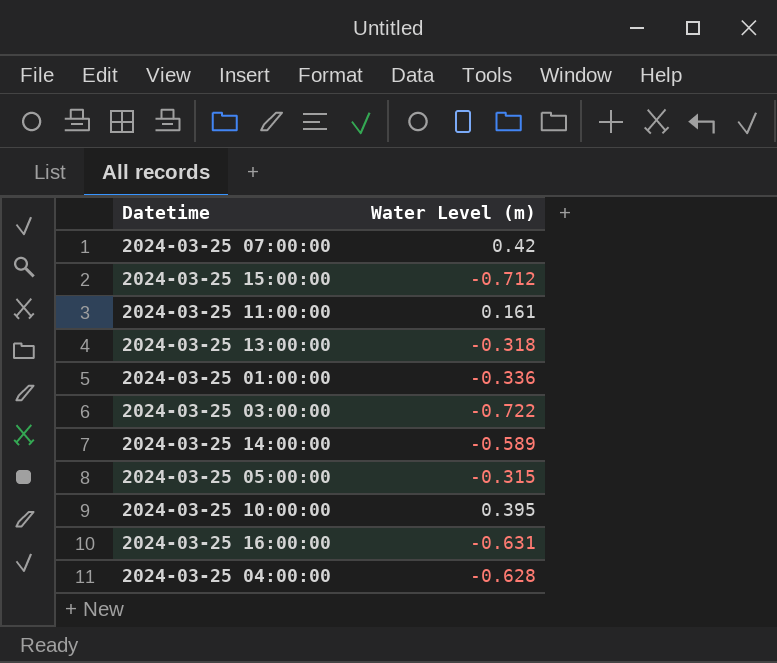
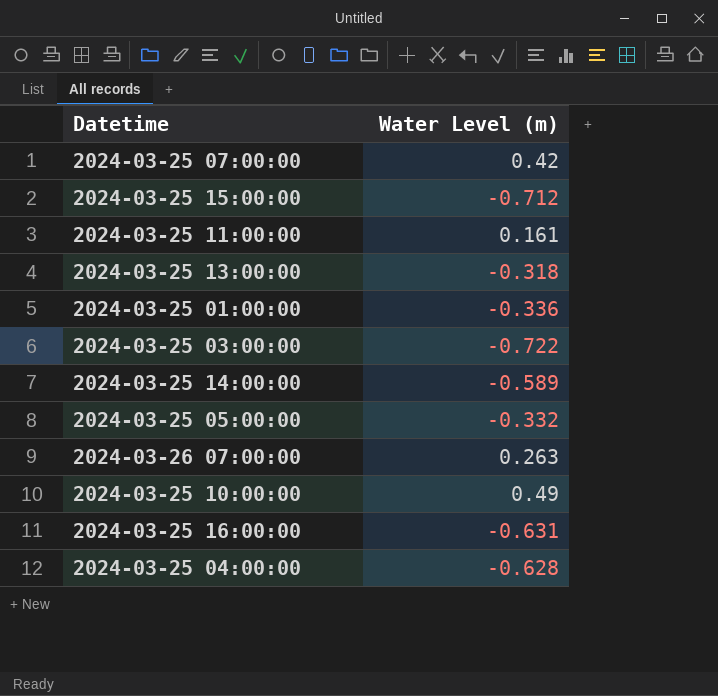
2024-03-25 05:00:00 | Water Level (m): -0.315 -> -0.332
row 2024-03-26 07:00:00: none -> 0.263
2024-03-25 10:00:00 | Water Level (m): 0.395 -> 0.49

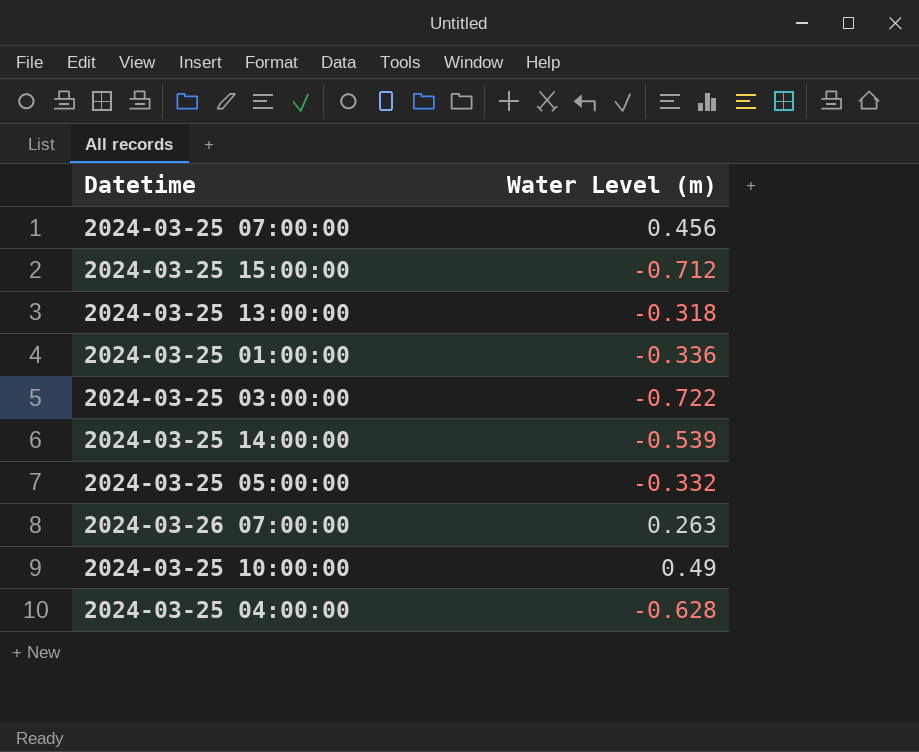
row 2024-03-25 11:00:00: 0.161 -> none
row 2024-03-25 16:00:00: -0.631 -> none
2024-03-25 07:00:00 | Water Level (m): 0.42 -> 0.456
2024-03-25 14:00:00 | Water Level (m): -0.589 -> -0.539

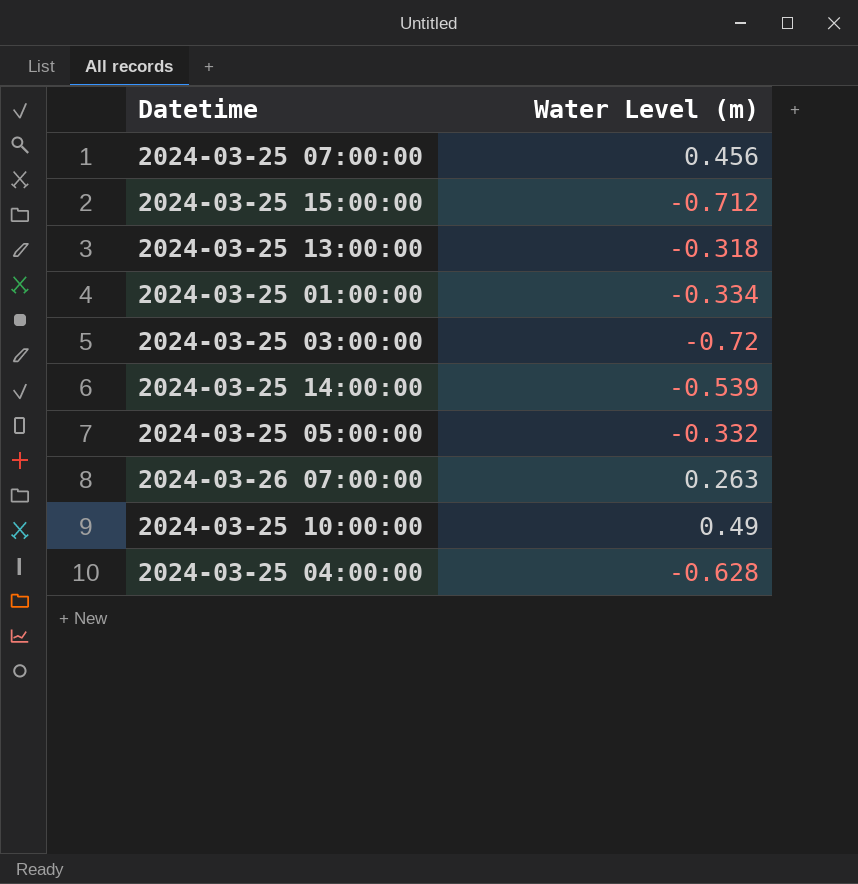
2024-03-25 01:00:00 | Water Level (m): -0.336 -> -0.334
2024-03-25 03:00:00 | Water Level (m): -0.722 -> -0.72

